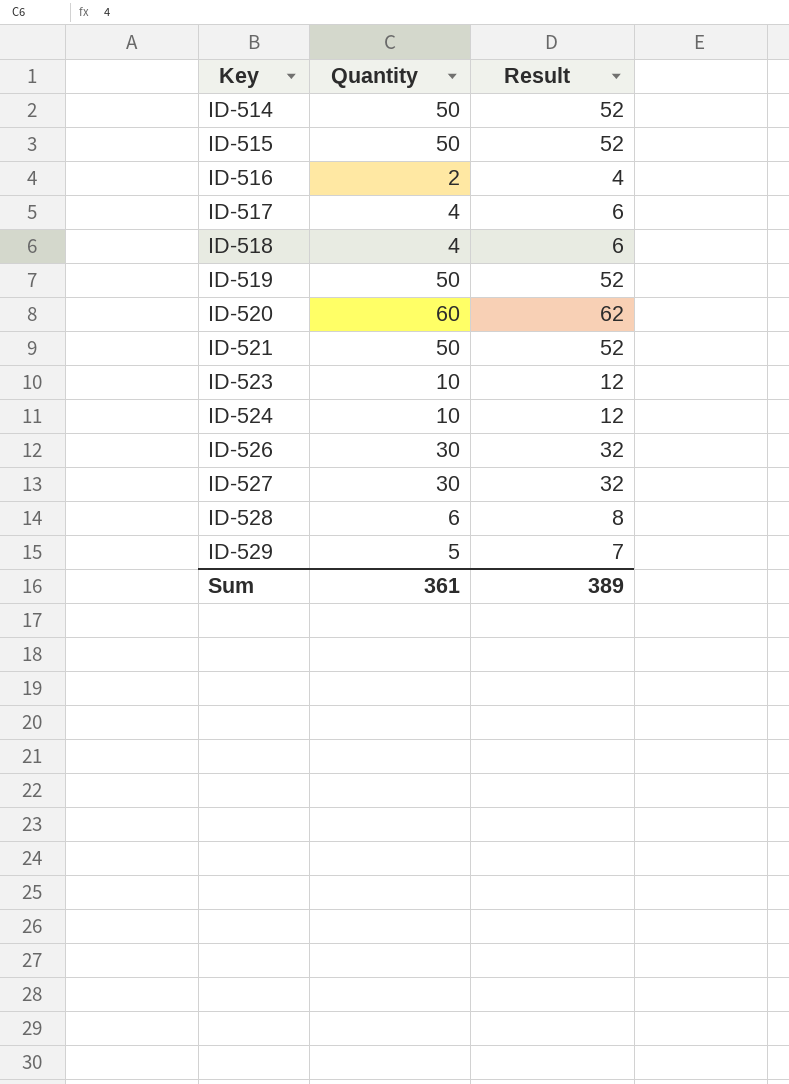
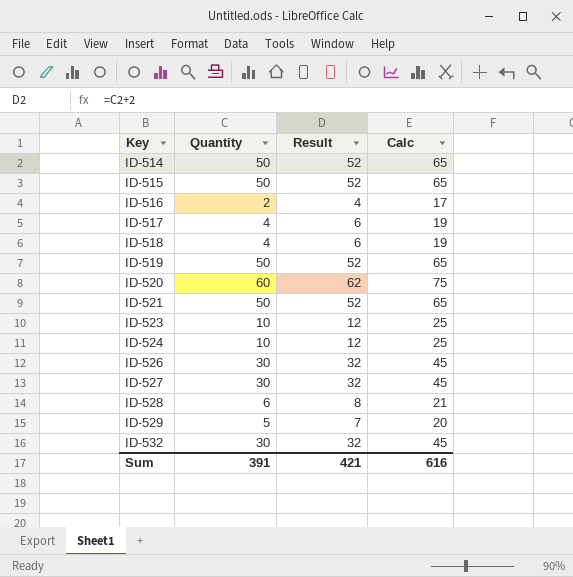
column Calc | formula: none -> [Quantity] + 15
row ID-532: none -> 30 | 32 | 45
Sum | Quantity: 361 -> 391
Sum | Result: 389 -> 421

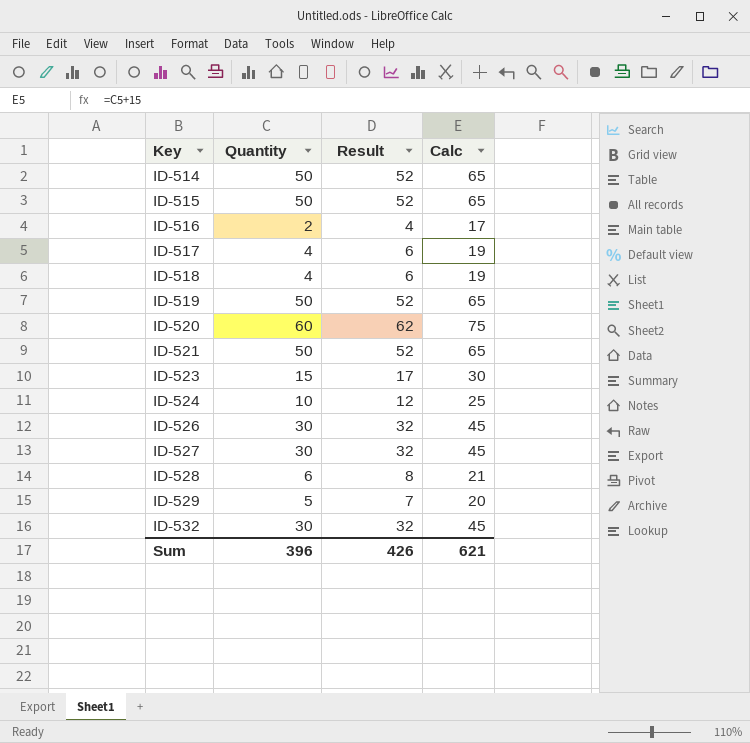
ID-523 | Quantity: 10 -> 15
ID-523 | Result: 12 -> 17
ID-523 | Calc: 25 -> 30
Sum | Quantity: 391 -> 396
Sum | Result: 421 -> 426
Sum | Calc: 616 -> 621

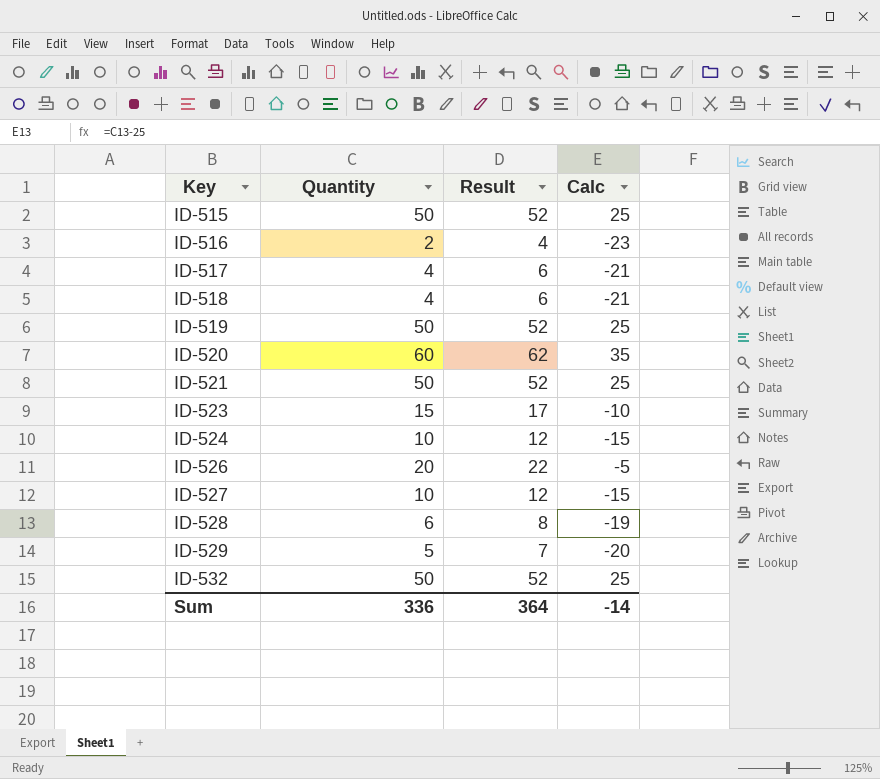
column Calc | formula: [Quantity] + 15 -> [Quantity] - 25
row ID-514: 50 | 52 | 65 -> none
ID-526 | Quantity: 30 -> 20
ID-526 | Result: 32 -> 22
ID-527 | Quantity: 30 -> 10
ID-527 | Result: 32 -> 12
ID-532 | Quantity: 30 -> 50
ID-532 | Result: 32 -> 52
Sum | Quantity: 396 -> 336
Sum | Result: 426 -> 364
Sum | Calc: 621 -> -14

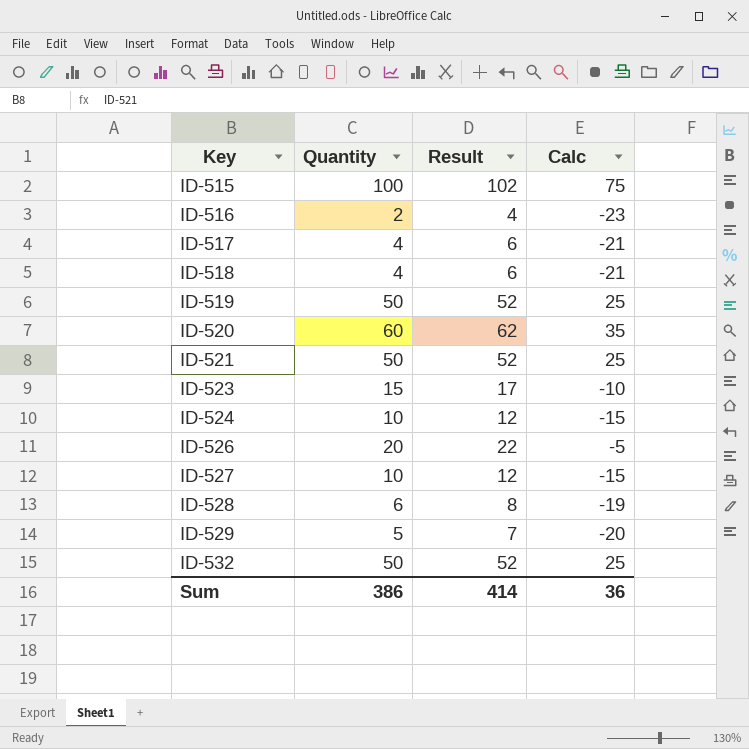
ID-515 | Quantity: 50 -> 100
ID-515 | Result: 52 -> 102
ID-515 | Calc: 25 -> 75
Sum | Quantity: 336 -> 386
Sum | Result: 364 -> 414
Sum | Calc: -14 -> 36

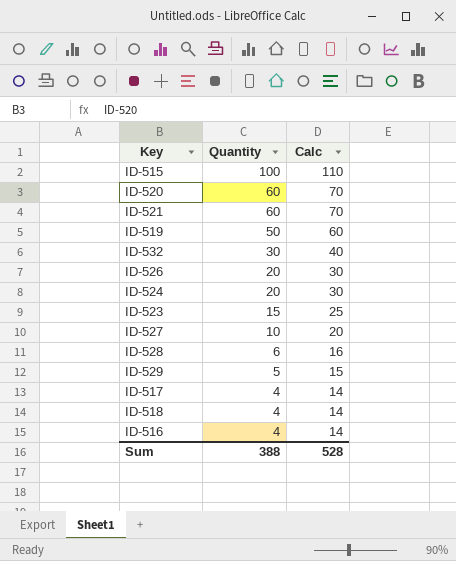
row order: Key ascending -> Quantity descending
column Result | formula: [Quantity] + 2 -> none
column Calc | formula: [Quantity] - 25 -> [Quantity] + 10
ID-521 | Quantity: 50 -> 60
ID-532 | Quantity: 50 -> 30
ID-524 | Quantity: 10 -> 20
ID-516 | Quantity: 2 -> 4
Sum | Quantity: 386 -> 388
Sum | Calc: 36 -> 528

